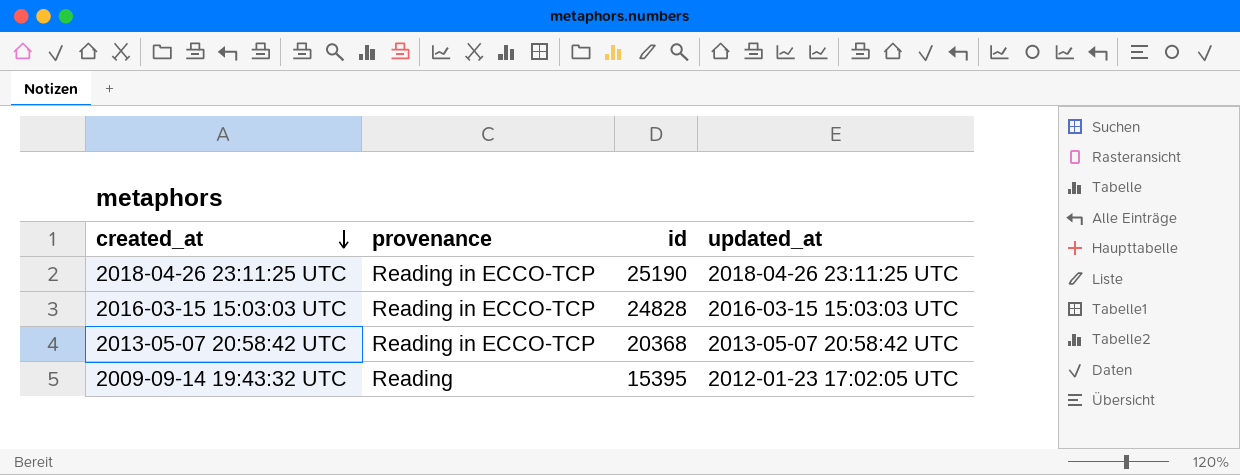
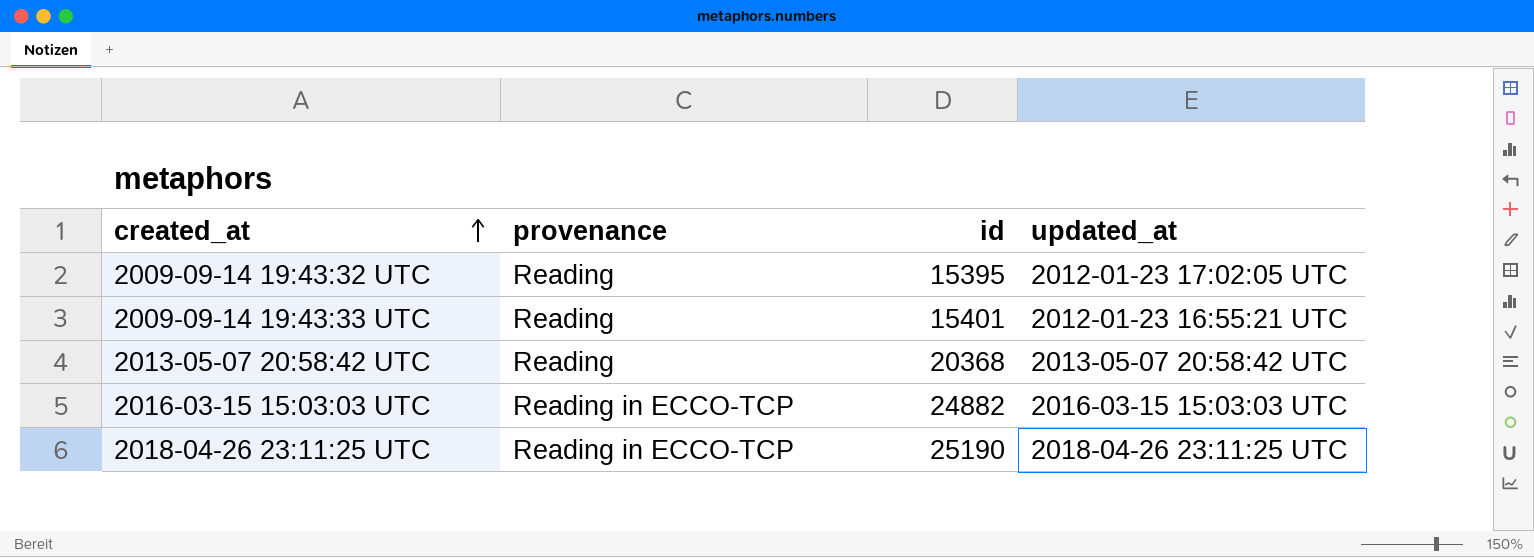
row order: created_at descending -> created_at ascending
row 2009-09-14 19:43:33 UTC: none -> Reading | 15401 | 2012-01-23 16:55:21 UTC
2013-05-07 20:58:42 UTC | provenance: Reading in ECCO-TCP -> Reading
2016-03-15 15:03:03 UTC | id: 24828 -> 24882

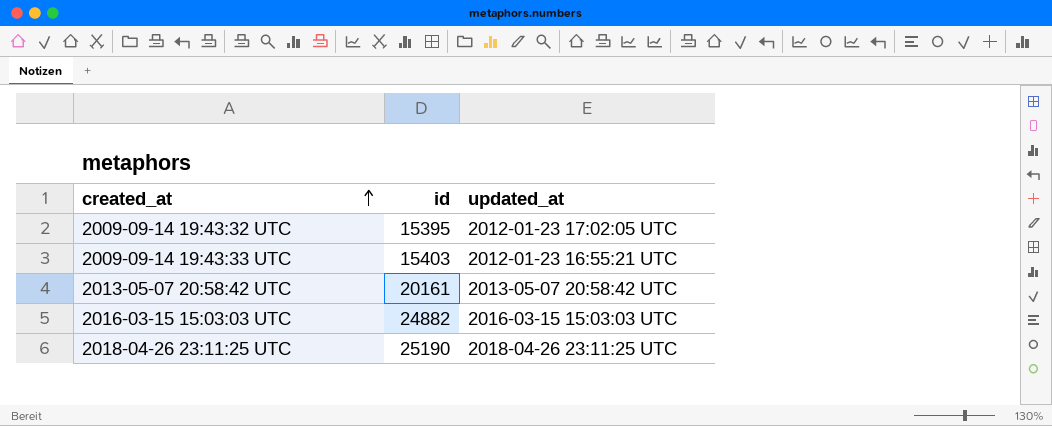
column provenance | position: 2 -> none
2009-09-14 19:43:33 UTC | id: 15401 -> 15403
2013-05-07 20:58:42 UTC | id: 20368 -> 20161

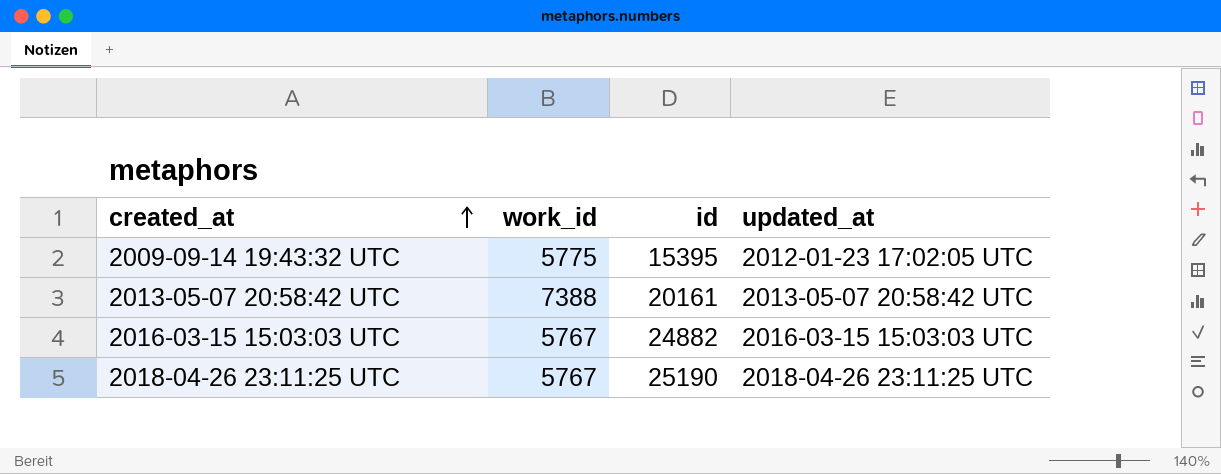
column work_id | position: none -> 2
row 2009-09-14 19:43:33 UTC: 15403 | 2012-01-23 16:55:21 UTC -> none

